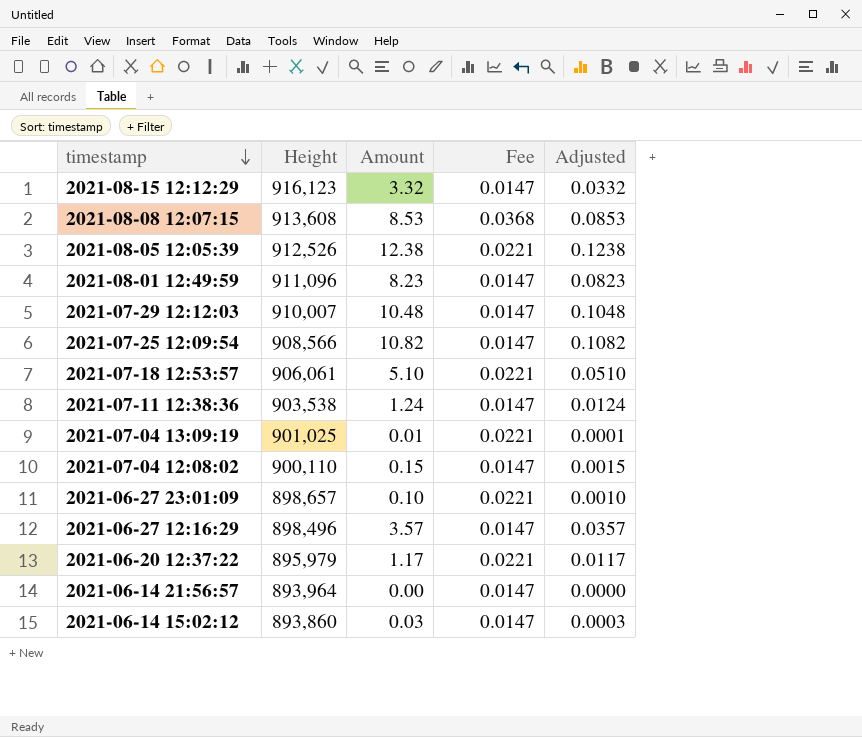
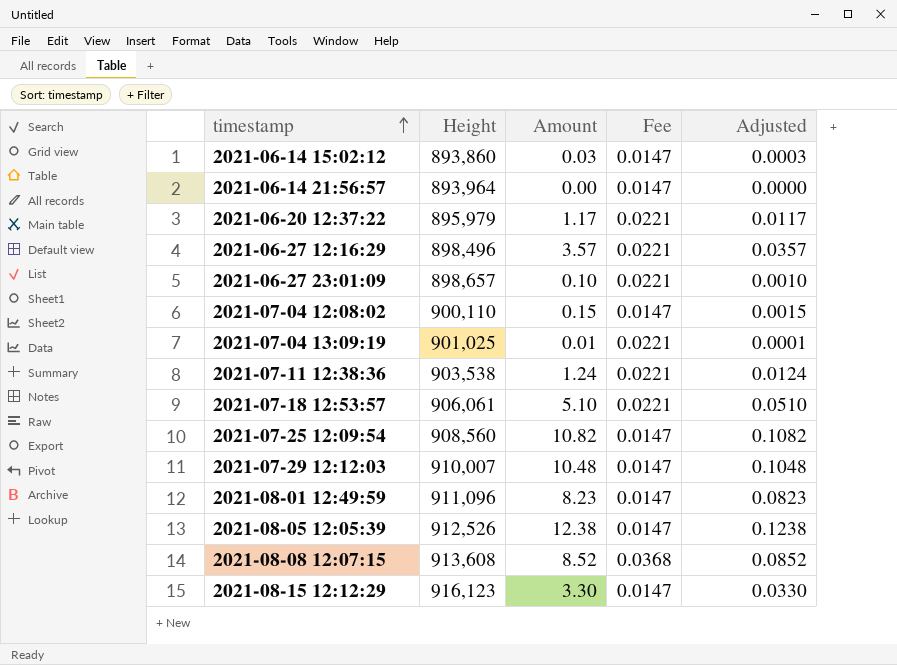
row order: timestamp descending -> timestamp ascending
2021-06-27 12:16:29 | Fee: 0.0147 -> 0.0221
2021-07-11 12:38:36 | Fee: 0.0147 -> 0.0221
2021-07-25 12:09:54 | Height: 908,566 -> 908,560
2021-08-05 12:05:39 | Fee: 0.0221 -> 0.0147
2021-08-08 12:07:15 | Amount: 8.53 -> 8.52
2021-08-08 12:07:15 | Adjusted: 0.0853 -> 0.0852
2021-08-15 12:12:29 | Amount: 3.32 -> 3.30
2021-08-15 12:12:29 | Adjusted: 0.0332 -> 0.0330

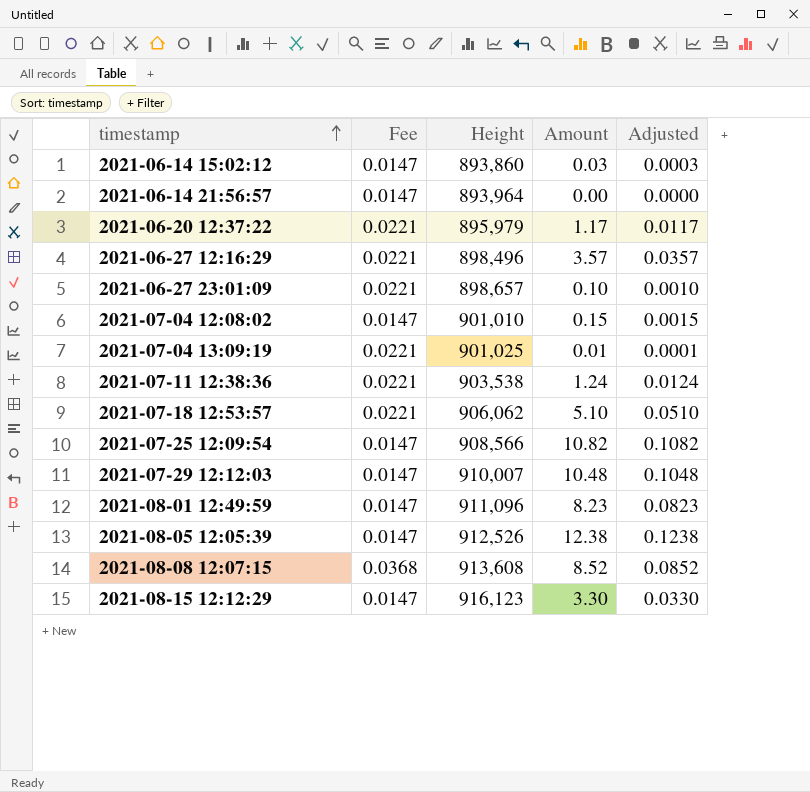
column Fee | position: 4 -> 2
2021-07-04 12:08:02 | Height: 900,110 -> 901,010
2021-07-18 12:53:57 | Height: 906,061 -> 906,062
2021-07-25 12:09:54 | Height: 908,560 -> 908,566

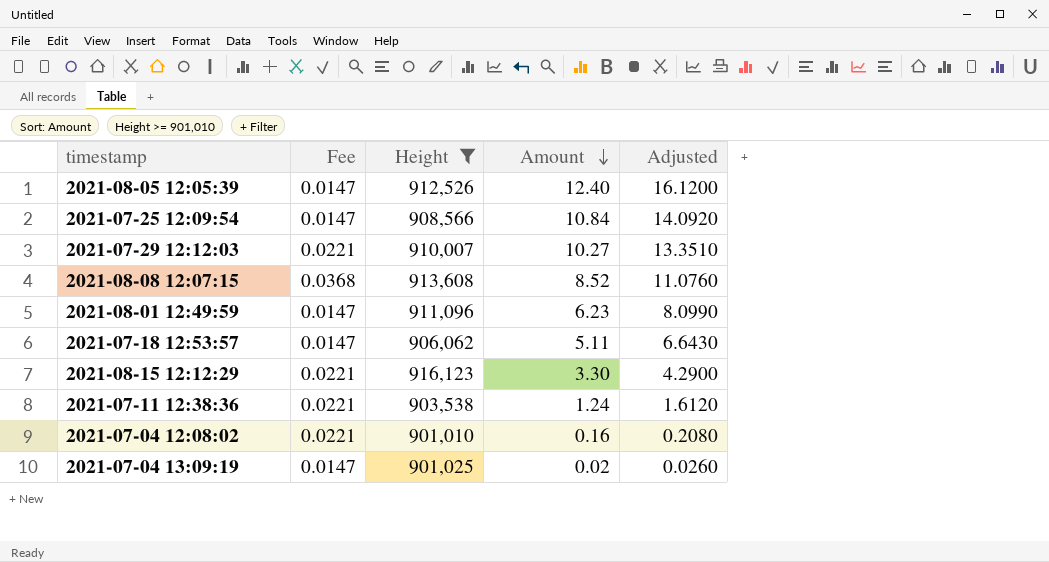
filter: none -> Height >= 901,010
row order: timestamp ascending -> Amount descending
column Adjusted | formula: [Amount] * 0.01 -> [Amount] * 1.3
2021-08-05 12:05:39 | Amount: 12.38 -> 12.40
2021-07-25 12:09:54 | Amount: 10.82 -> 10.84
2021-07-29 12:12:03 | Fee: 0.0147 -> 0.0221
2021-07-29 12:12:03 | Amount: 10.48 -> 10.27
2021-08-01 12:49:59 | Amount: 8.23 -> 6.23
2021-07-18 12:53:57 | Fee: 0.0221 -> 0.0147
2021-07-18 12:53:57 | Amount: 5.10 -> 5.11
2021-08-15 12:12:29 | Fee: 0.0147 -> 0.0221
2021-07-04 12:08:02 | Fee: 0.0147 -> 0.0221
2021-07-04 12:08:02 | Amount: 0.15 -> 0.16
2021-07-04 13:09:19 | Fee: 0.0221 -> 0.0147
2021-07-04 13:09:19 | Amount: 0.01 -> 0.02

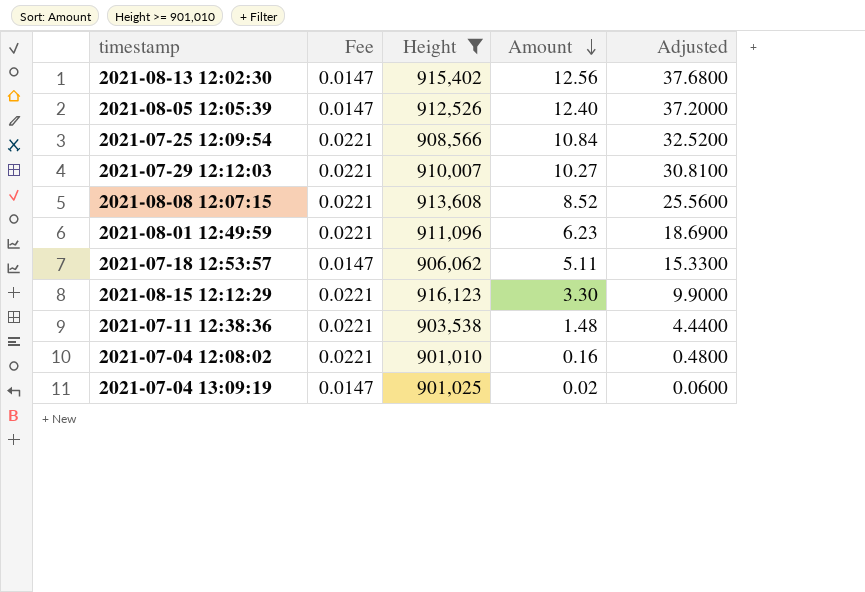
column Adjusted | formula: [Amount] * 1.3 -> [Amount] * 3
row 2021-08-13 12:02:30: none -> 0.0147 | 915,402 | 12.56 | 37.6800
2021-07-25 12:09:54 | Fee: 0.0147 -> 0.0221
2021-08-08 12:07:15 | Fee: 0.0368 -> 0.0221
2021-08-01 12:49:59 | Fee: 0.0147 -> 0.0221
2021-07-11 12:38:36 | Amount: 1.24 -> 1.48

